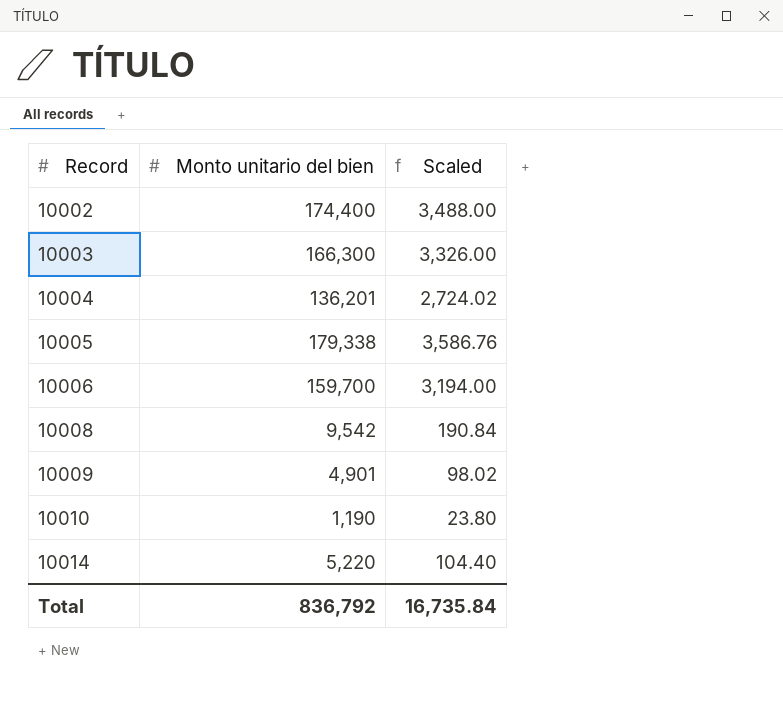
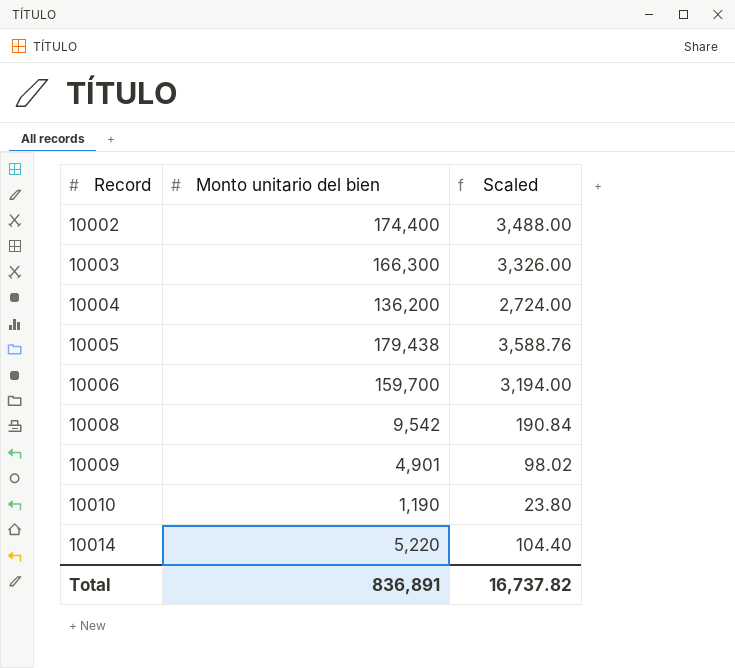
10004 | Monto unitario del bien: 136,201 -> 136,200
10004 | Scaled: 2,724.02 -> 2,724.00
10005 | Monto unitario del bien: 179,338 -> 179,438
10005 | Scaled: 3,586.76 -> 3,588.76
Total | Monto unitario del bien: 836,792 -> 836,891
Total | Scaled: 16,735.84 -> 16,737.82

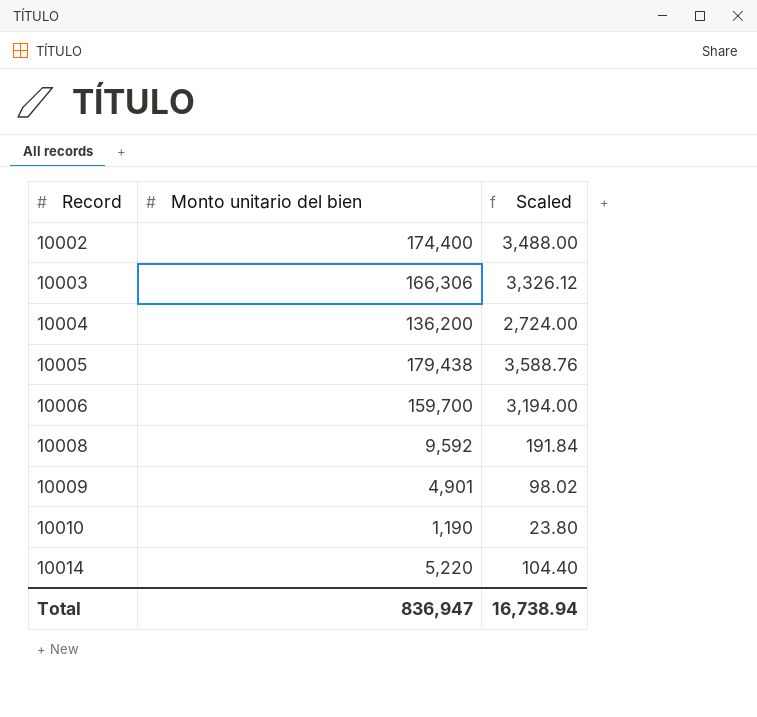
10003 | Monto unitario del bien: 166,300 -> 166,306
10003 | Scaled: 3,326.00 -> 3,326.12
10008 | Monto unitario del bien: 9,542 -> 9,592
10008 | Scaled: 190.84 -> 191.84
Total | Monto unitario del bien: 836,891 -> 836,947
Total | Scaled: 16,737.82 -> 16,738.94

